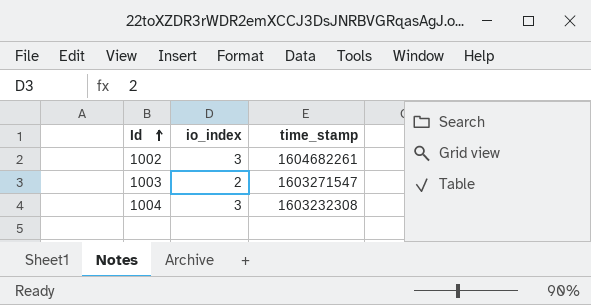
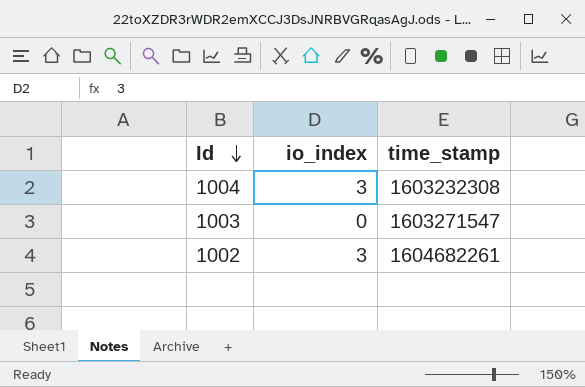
row order: Id ascending -> Id descending
1003 | io_index: 2 -> 0

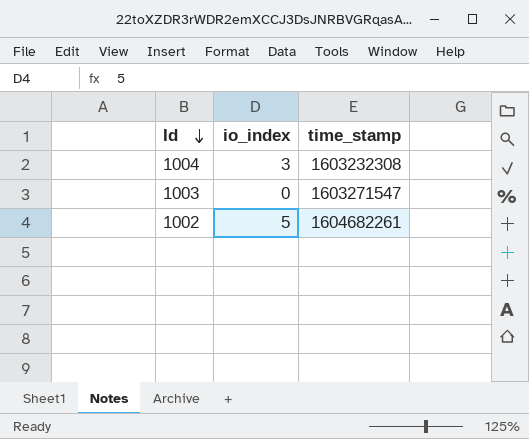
1002 | io_index: 3 -> 5

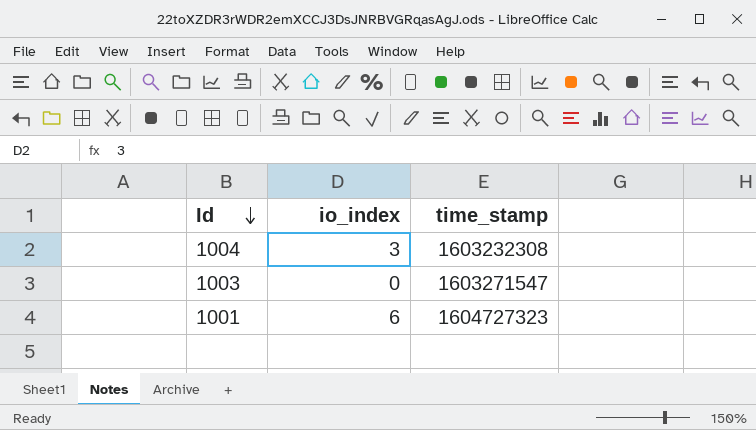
row 1002: 5 | 1604682261 -> none
row 1001: none -> 6 | 1604727323

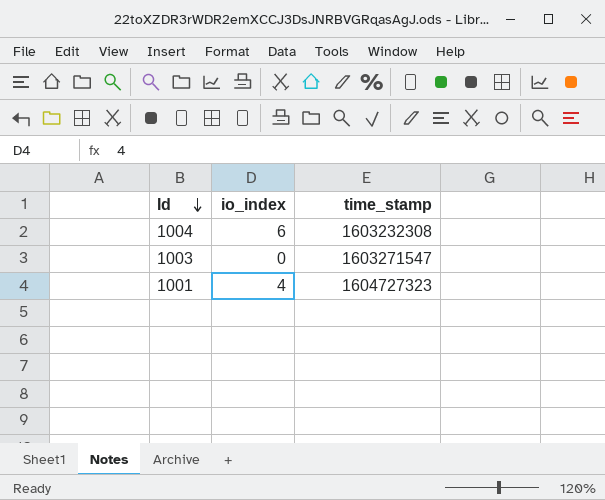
1004 | io_index: 3 -> 6
1001 | io_index: 6 -> 4

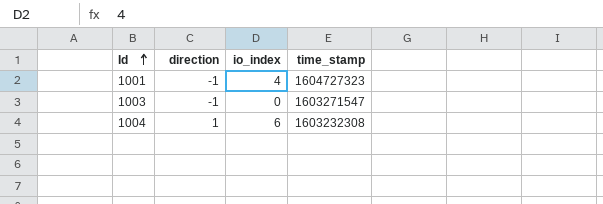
row order: Id descending -> Id ascending
column direction | position: none -> 2

